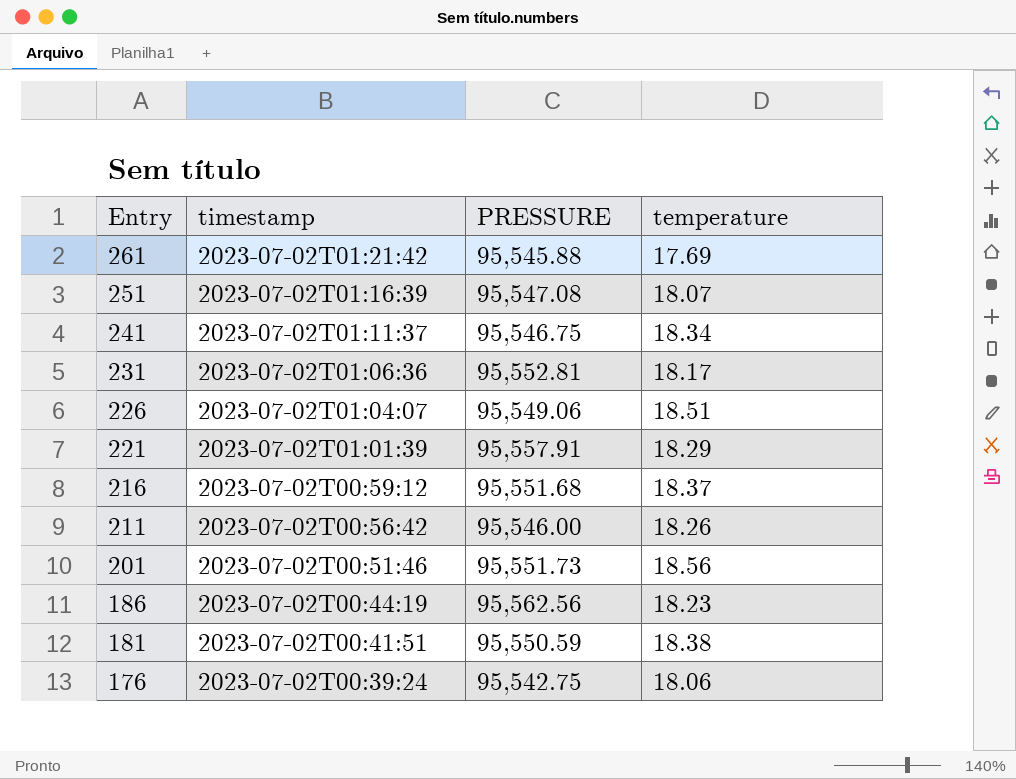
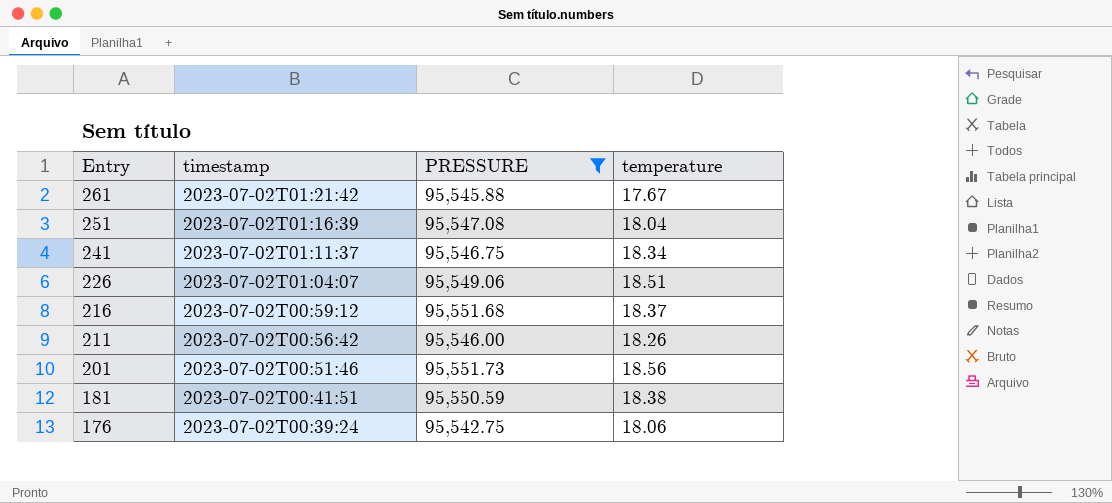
filter: none -> PRESSURE <= 95,551.73
261 | temperature: 17.69 -> 17.67
251 | temperature: 18.07 -> 18.04

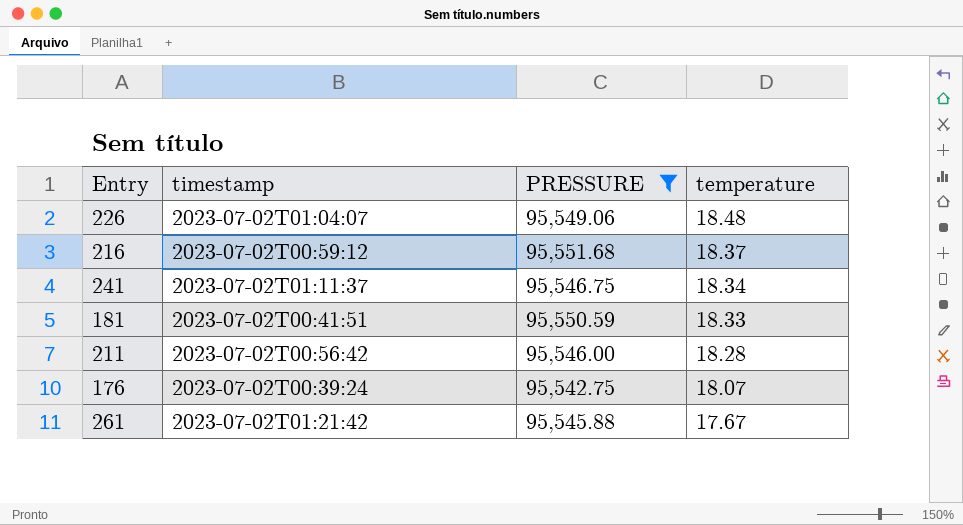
row order: Entry descending -> temperature descending
row 251: 2023-07-02T01:16:39 | 95,547.08 | 18.04 -> none
row 201: 2023-07-02T00:51:46 | 95,551.73 | 18.56 -> none
226 | temperature: 18.51 -> 18.48
181 | temperature: 18.38 -> 18.33
211 | temperature: 18.26 -> 18.28
176 | temperature: 18.06 -> 18.07

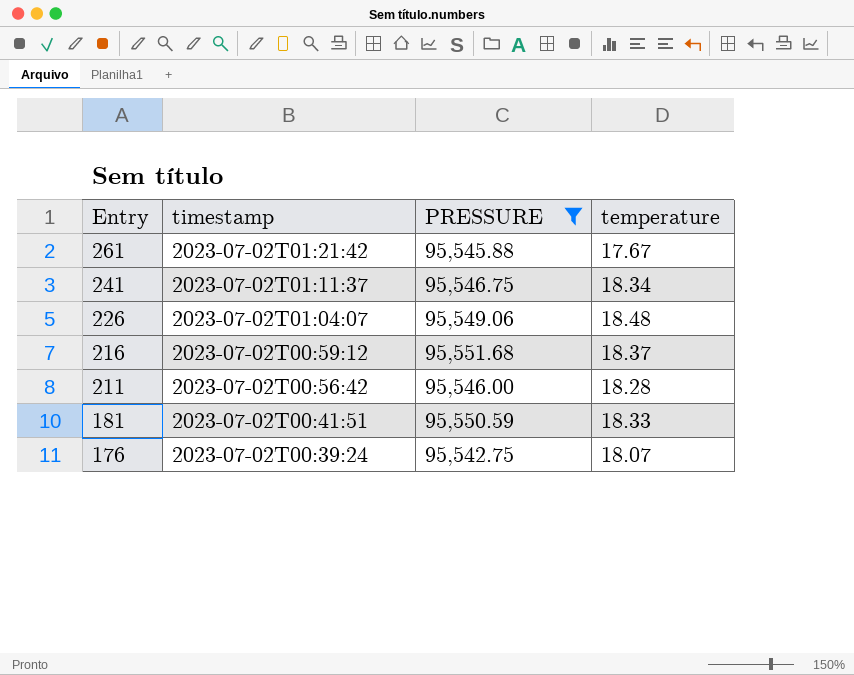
row order: temperature descending -> Entry descending

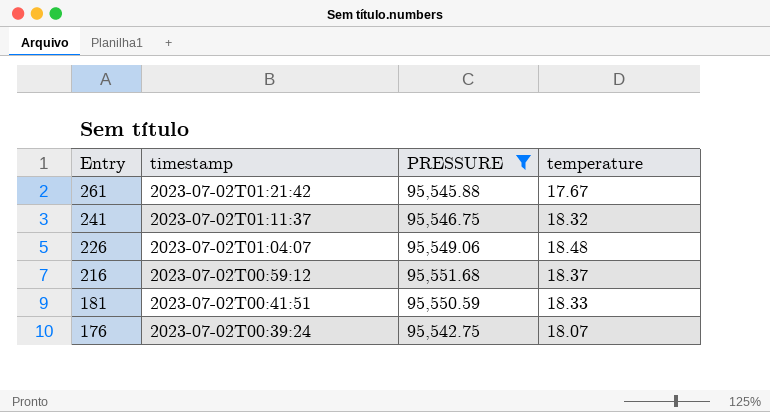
row 211: 2023-07-02T00:56:42 | 95,546.00 | 18.28 -> none
241 | temperature: 18.34 -> 18.32

